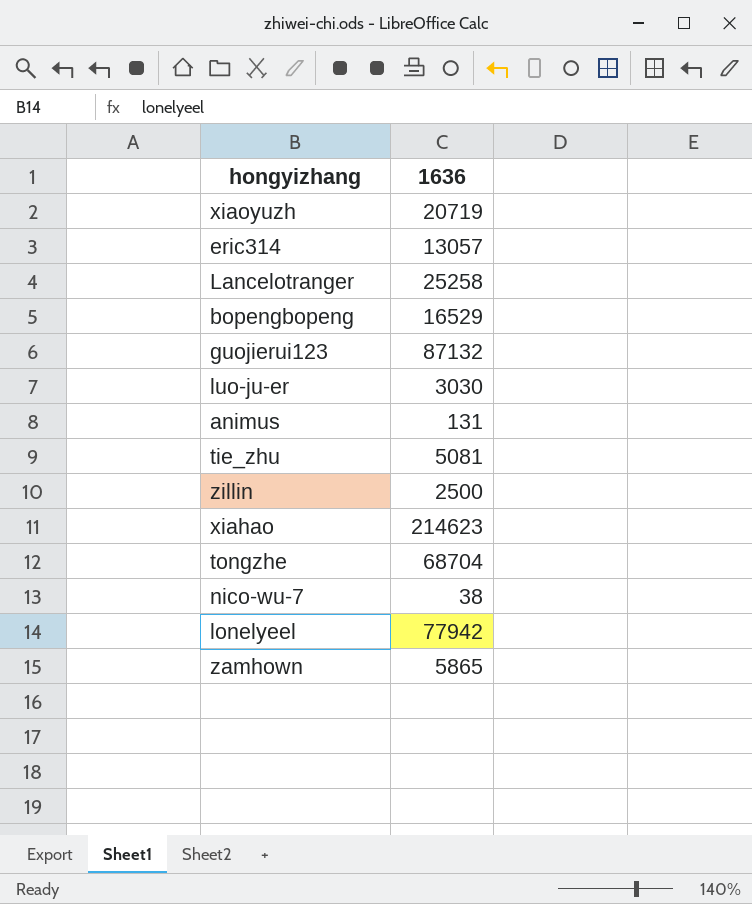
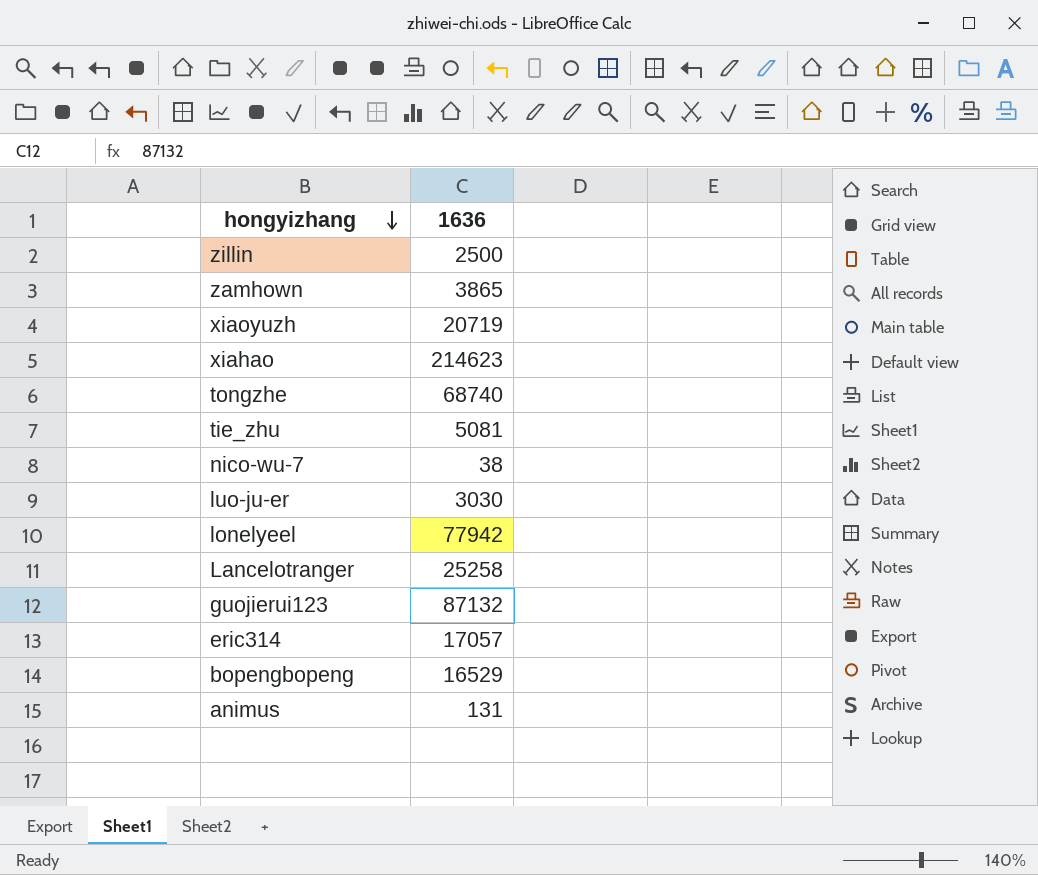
row order: none -> hongyizhang descending
zamhown | 1636: 5865 -> 3865
tongzhe | 1636: 68704 -> 68740
eric314 | 1636: 13057 -> 17057

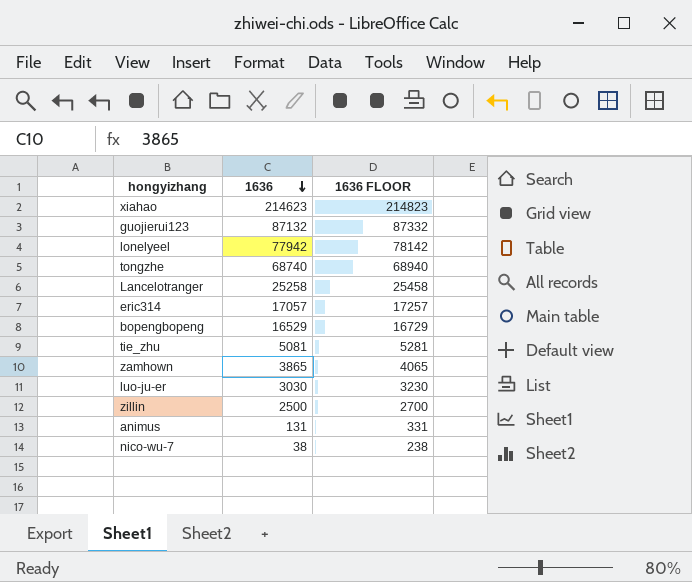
row order: hongyizhang descending -> 1636 descending
column 1636 FLOOR | formula: none -> [1636] + 200
row xiaoyuzh: 20719 -> none

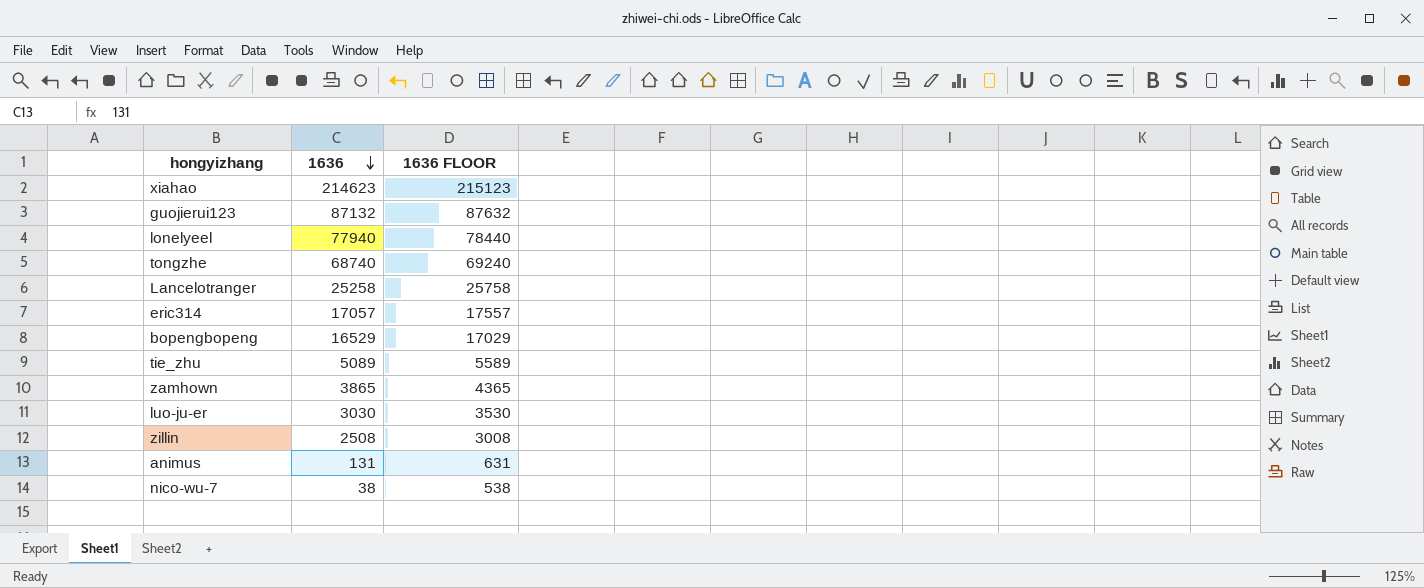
column 1636 FLOOR | formula: [1636] + 200 -> [1636] + 500
lonelyeel | 1636: 77942 -> 77940
tie_zhu | 1636: 5081 -> 5089
zillin | 1636: 2500 -> 2508

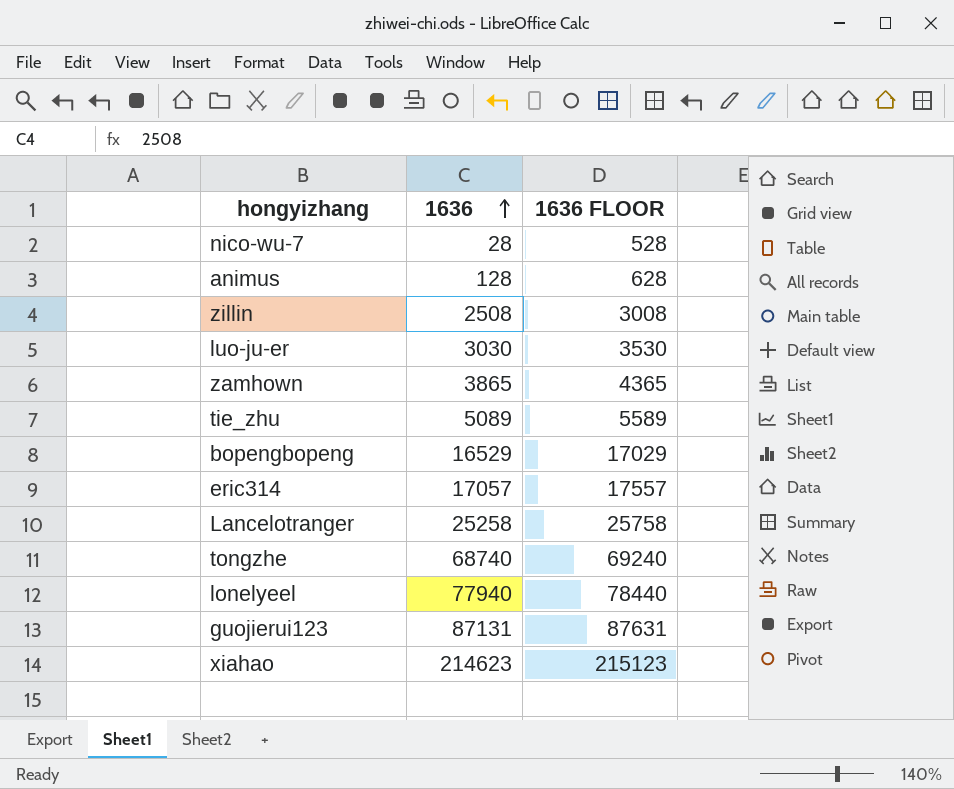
row order: 1636 descending -> 1636 ascending
nico-wu-7 | 1636: 38 -> 28
nico-wu-7 | 1636 FLOOR: 538 -> 528
animus | 1636: 131 -> 128
animus | 1636 FLOOR: 631 -> 628
guojierui123 | 1636: 87132 -> 87131
guojierui123 | 1636 FLOOR: 87632 -> 87631

